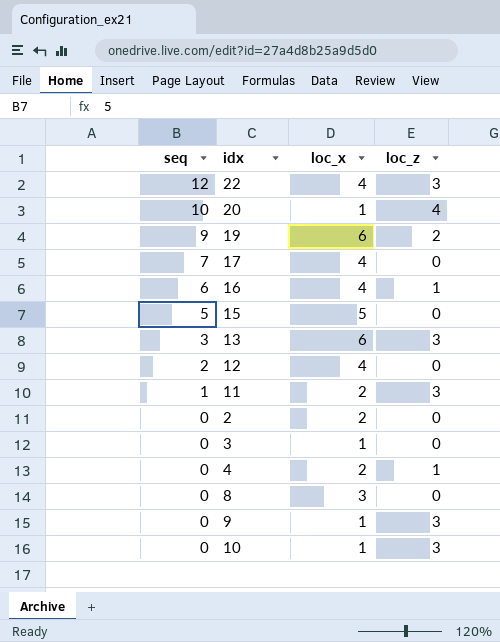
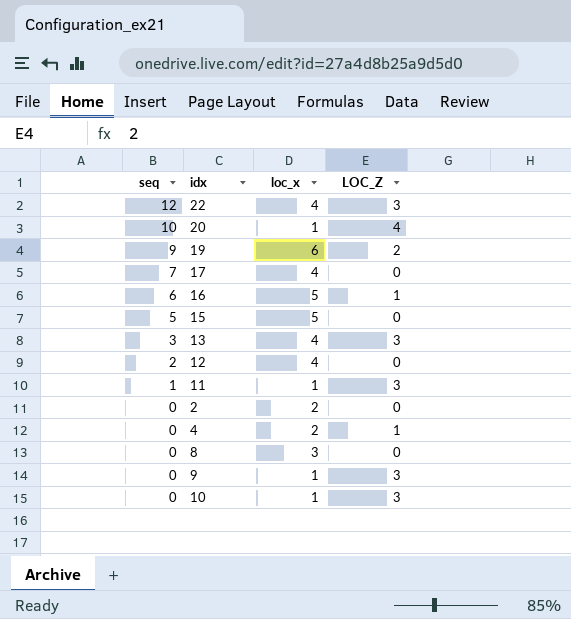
column name: loc_z -> LOC_Z
row 3: 0 | 1 | 0 -> none
16 | loc_x: 4 -> 5
13 | loc_x: 6 -> 4
11 | loc_x: 2 -> 1

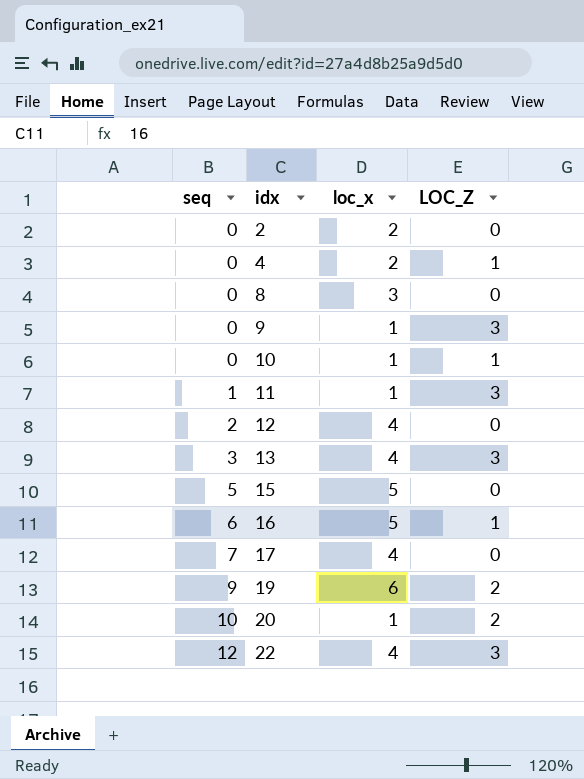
row order: seq descending -> seq ascending
10 | LOC_Z: 3 -> 1
20 | LOC_Z: 4 -> 2

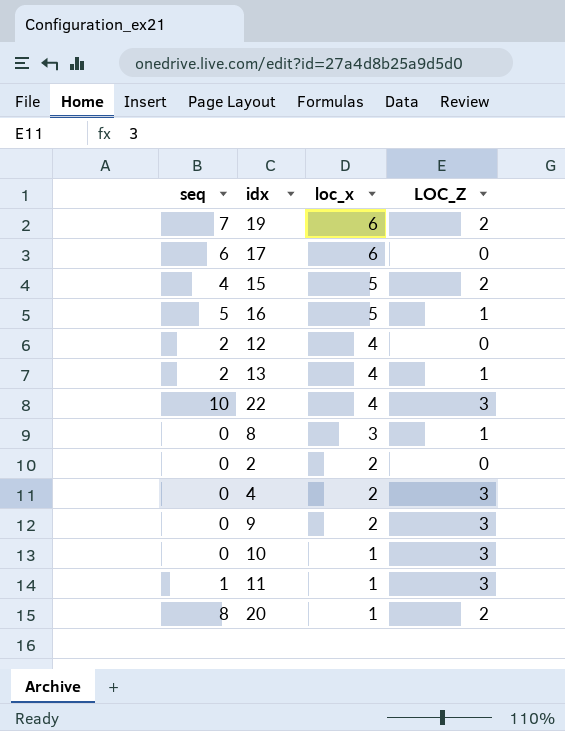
row order: seq ascending -> loc_x descending
19 | seq: 9 -> 7
17 | seq: 7 -> 6
17 | loc_x: 4 -> 6
15 | seq: 5 -> 4
15 | LOC_Z: 0 -> 2
16 | seq: 6 -> 5
13 | seq: 3 -> 2
13 | LOC_Z: 3 -> 1
22 | seq: 12 -> 10
8 | LOC_Z: 0 -> 1
4 | LOC_Z: 1 -> 3
9 | loc_x: 1 -> 2
10 | LOC_Z: 1 -> 3
20 | seq: 10 -> 8

